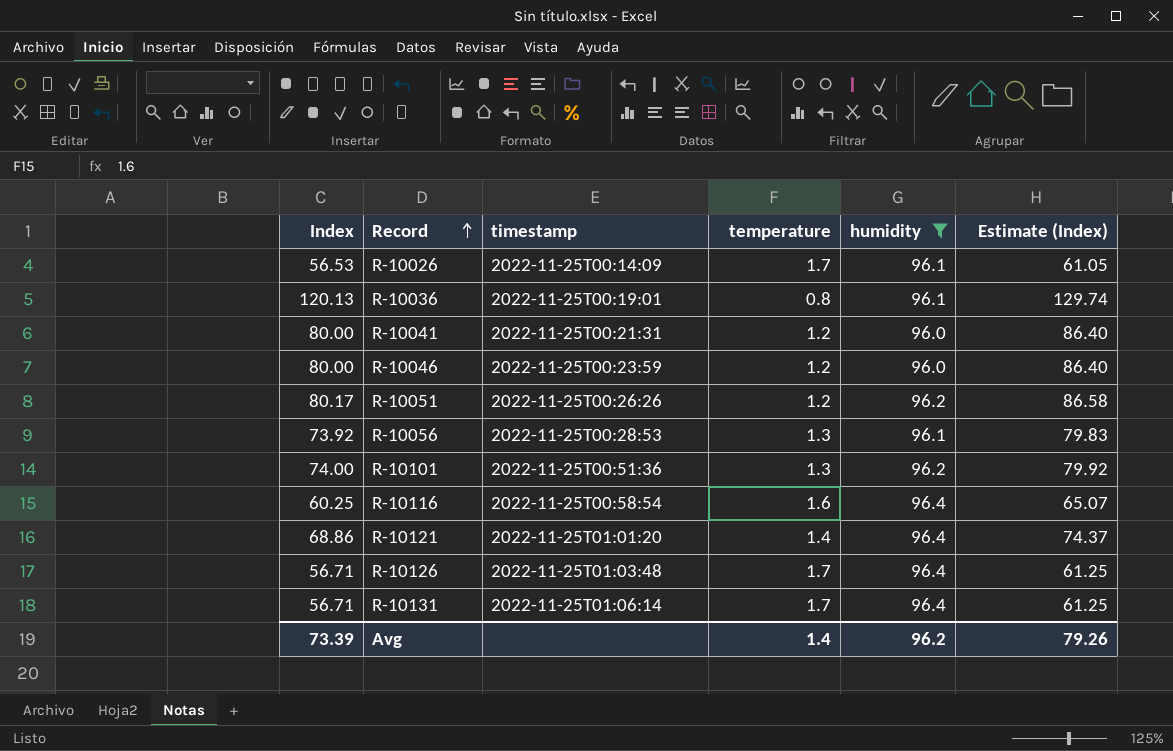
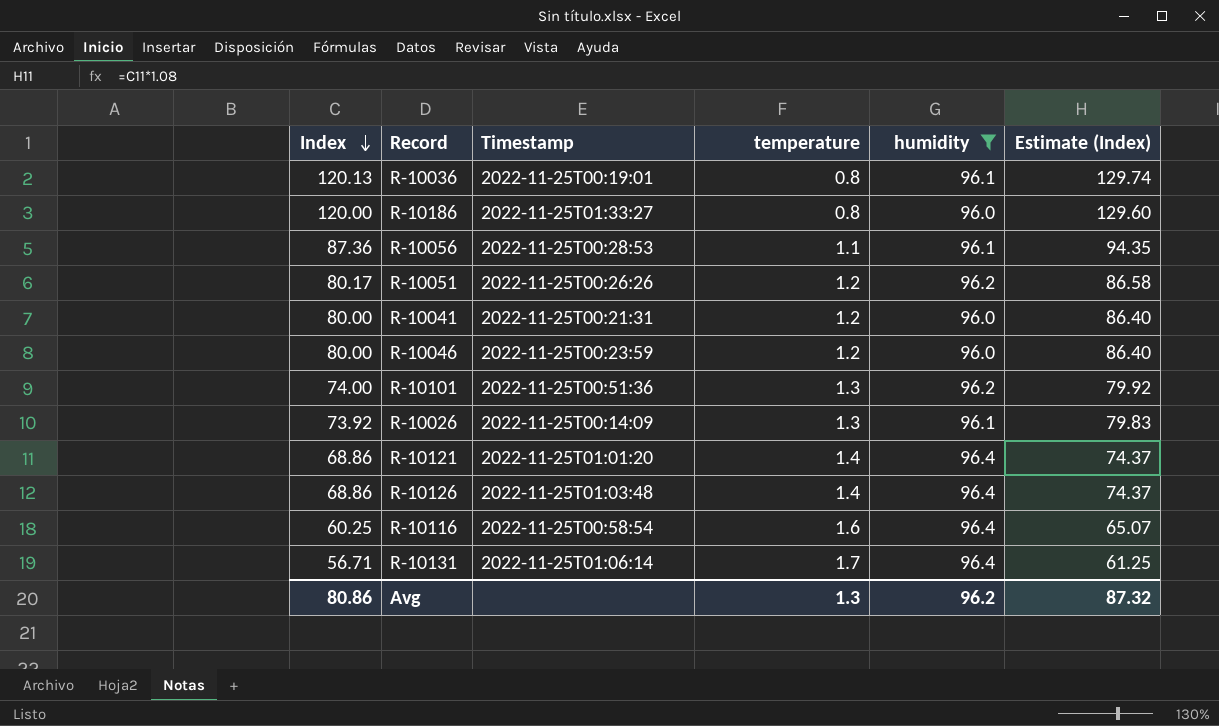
row order: Record ascending -> Index descending
column name: timestamp -> Timestamp
row R-10186: none -> 120.00 | 2022-11-25T01:33:27 | 0.8 | 96.0 | 129.60
R-10056 | Index: 73.92 -> 87.36
R-10056 | temperature: 1.3 -> 1.1
R-10056 | Estimate (Index): 79.83 -> 94.35
R-10026 | Index: 56.53 -> 73.92
R-10026 | temperature: 1.7 -> 1.3
R-10026 | Estimate (Index): 61.05 -> 79.83
R-10126 | Index: 56.71 -> 68.86
R-10126 | temperature: 1.7 -> 1.4
R-10126 | Estimate (Index): 61.25 -> 74.37
Avg | Index: 73.39 -> 80.86
Avg | temperature: 1.4 -> 1.3
Avg | Estimate (Index): 79.26 -> 87.32

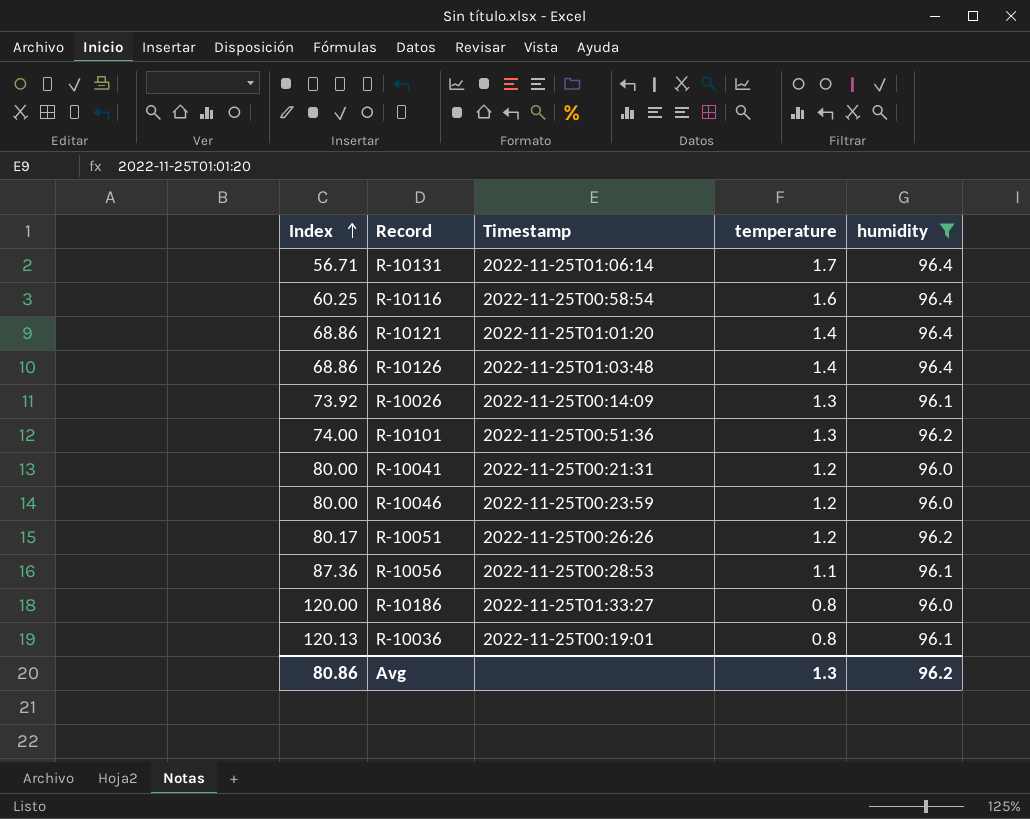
row order: Index descending -> Index ascending
column Estimate (Index) | formula: [Index] * 1.08 -> none

